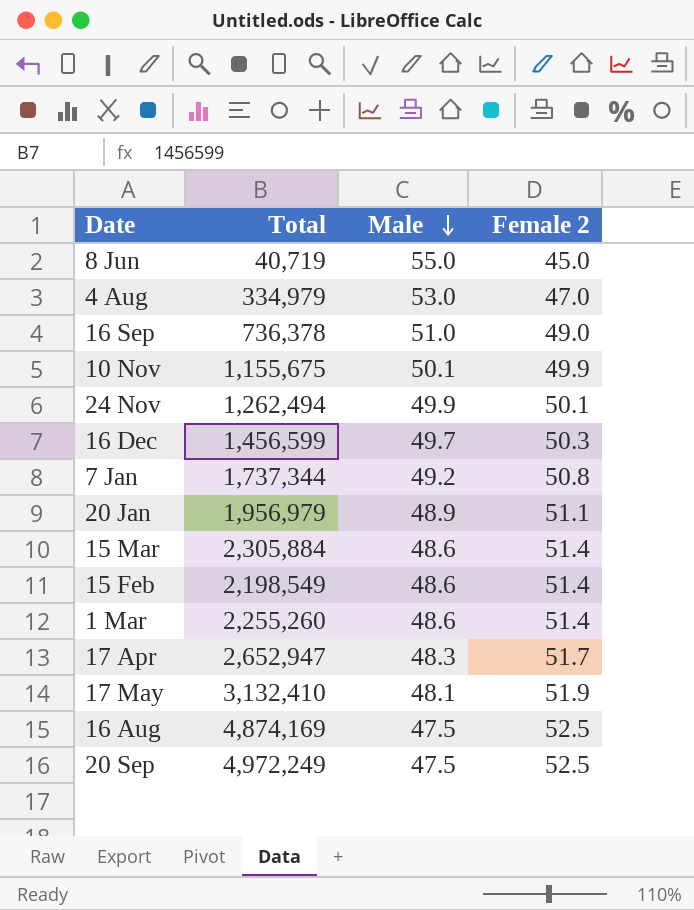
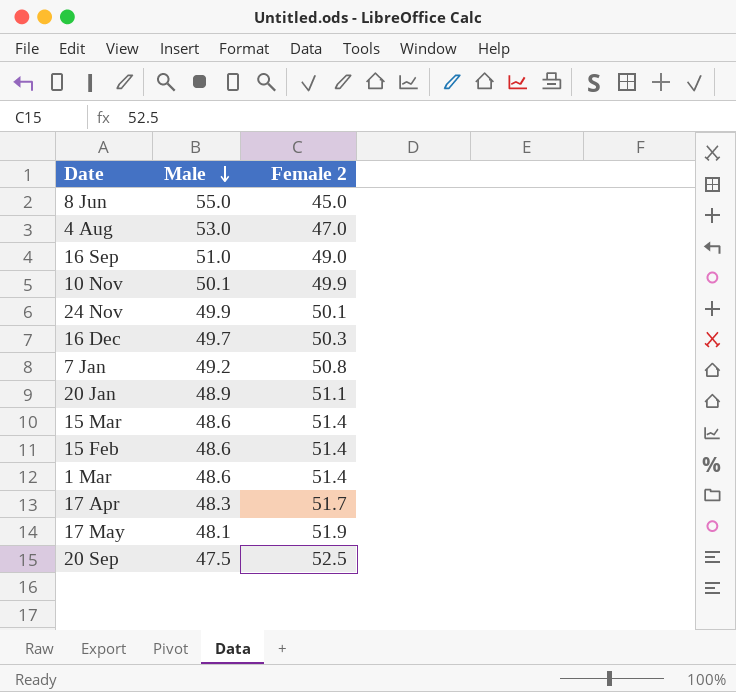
column Total | position: 2 -> none
row 16 Aug: 4,874,169 | 47.5 | 52.5 -> none

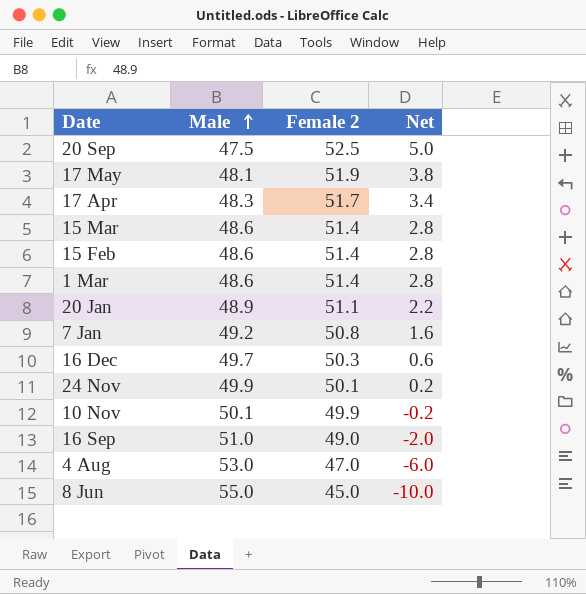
row order: Male descending -> Male ascending
column Net | formula: none -> [Female 2] - [Male]

